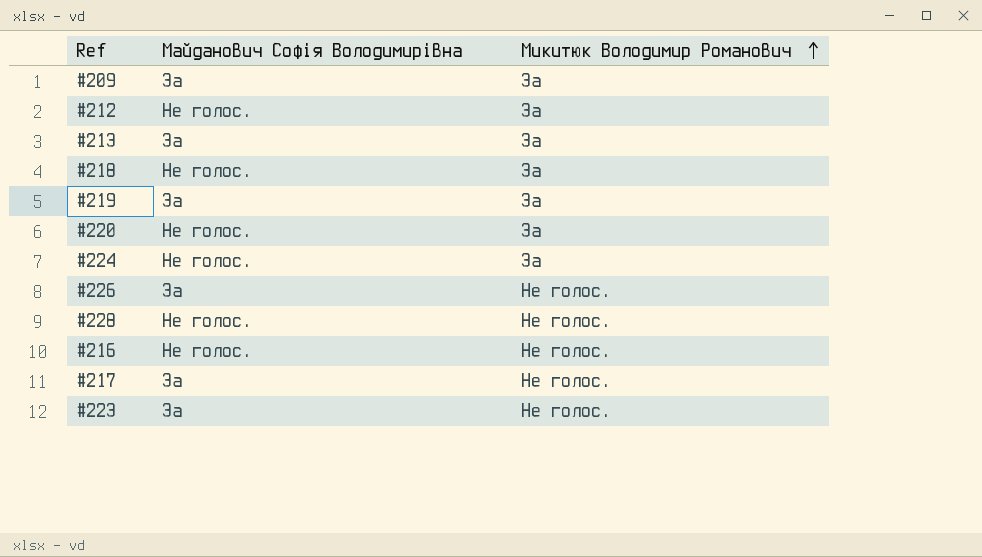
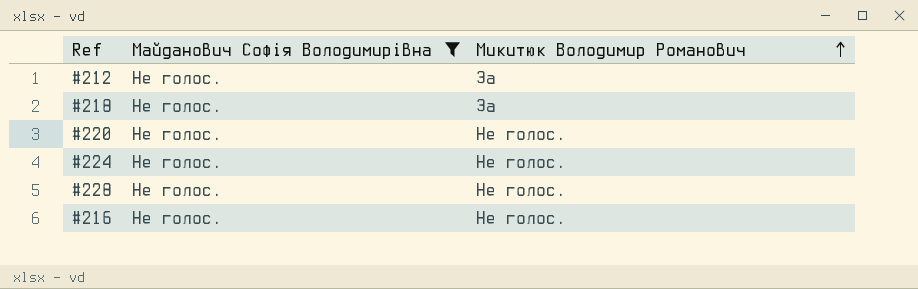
filter: none -> Майданович Софія Володимирівна = Не голос.
#220 | Микитюк Володимир Романович: За -> Не голос.
#224 | Микитюк Володимир Романович: За -> Не голос.

